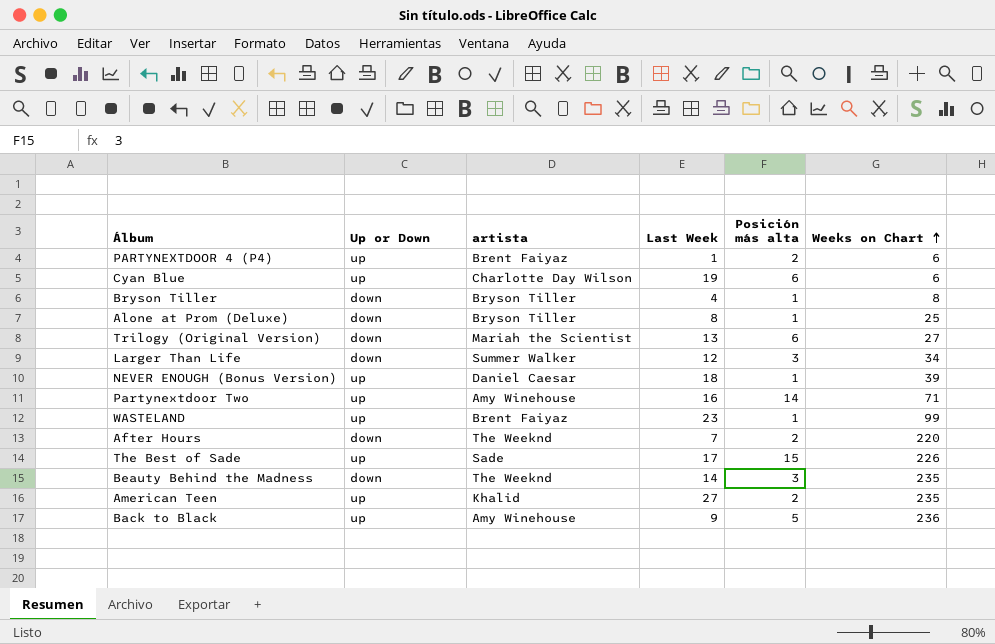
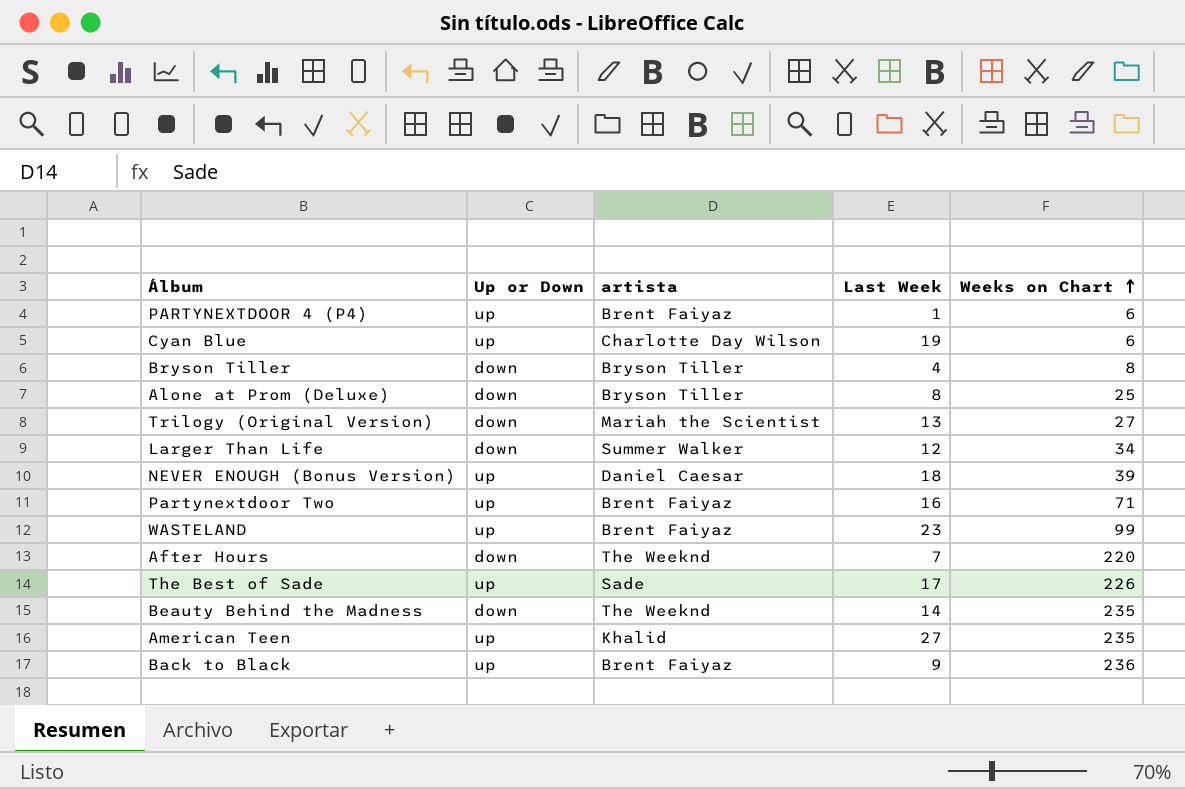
column Posición más alta | position: 5 -> none
Partynextdoor Two | artista: Amy Winehouse -> Brent Faiyaz
Back to Black | artista: Amy Winehouse -> Brent Faiyaz

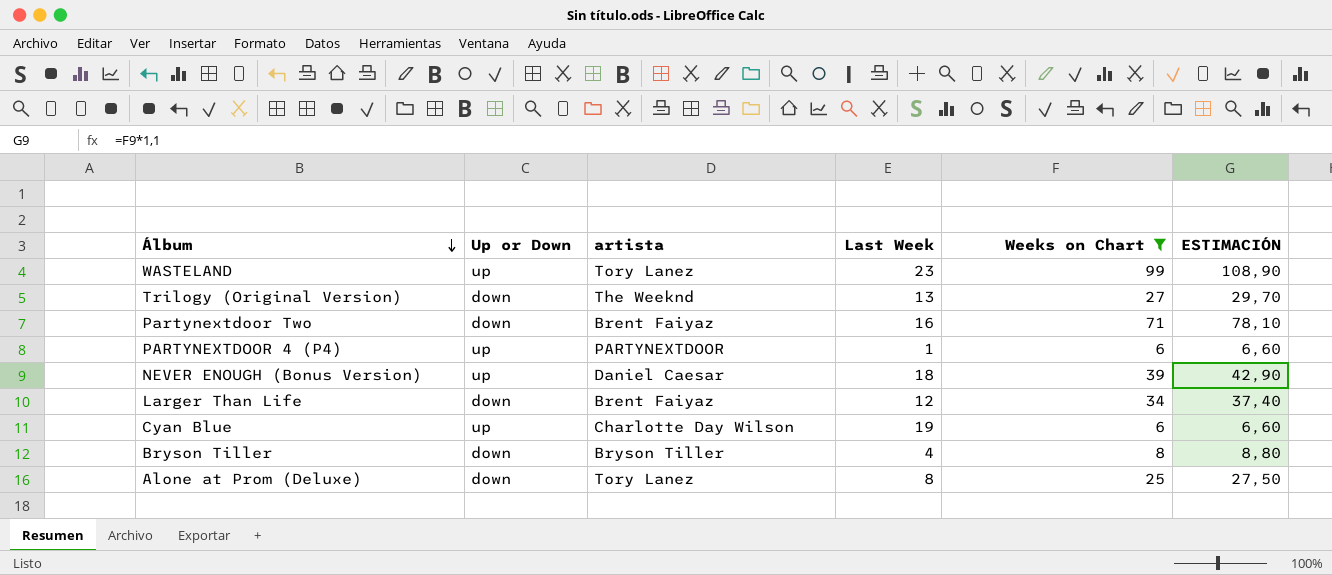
filter: none -> Weeks on Chart <= 99
row order: Weeks on Chart ascending -> Álbum descending
column ESTIMACIÓN | formula: none -> [Weeks on Chart] * 1,1
WASTELAND | artista: Brent Faiyaz -> Tory Lanez
Trilogy (Original Version) | artista: Mariah the Scientist -> The Weeknd
Partynextdoor Two | Up or Down: up -> down
PARTYNEXTDOOR 4 (P4) | artista: Brent Faiyaz -> PARTYNEXTDOOR
Larger Than Life | artista: Summer Walker -> Brent Faiyaz
Alone at Prom (Deluxe) | artista: Bryson Tiller -> Tory Lanez

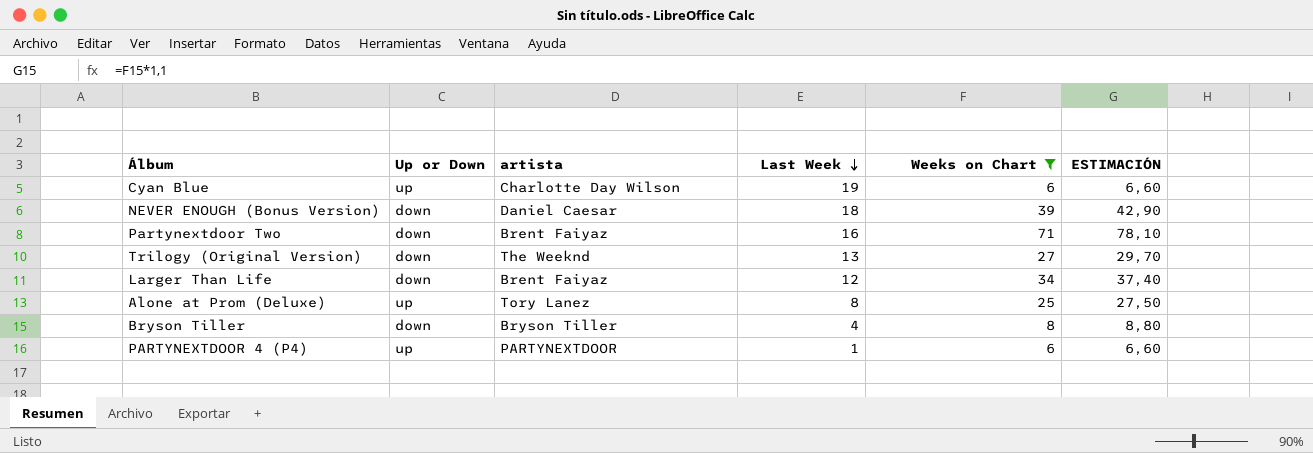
row order: Álbum descending -> Last Week descending
row WASTELAND: up | Tory Lanez | 23 | 99 | 108,90 -> none
NEVER ENOUGH (Bonus Version) | Up or Down: up -> down
Alone at Prom (Deluxe) | Up or Down: down -> up

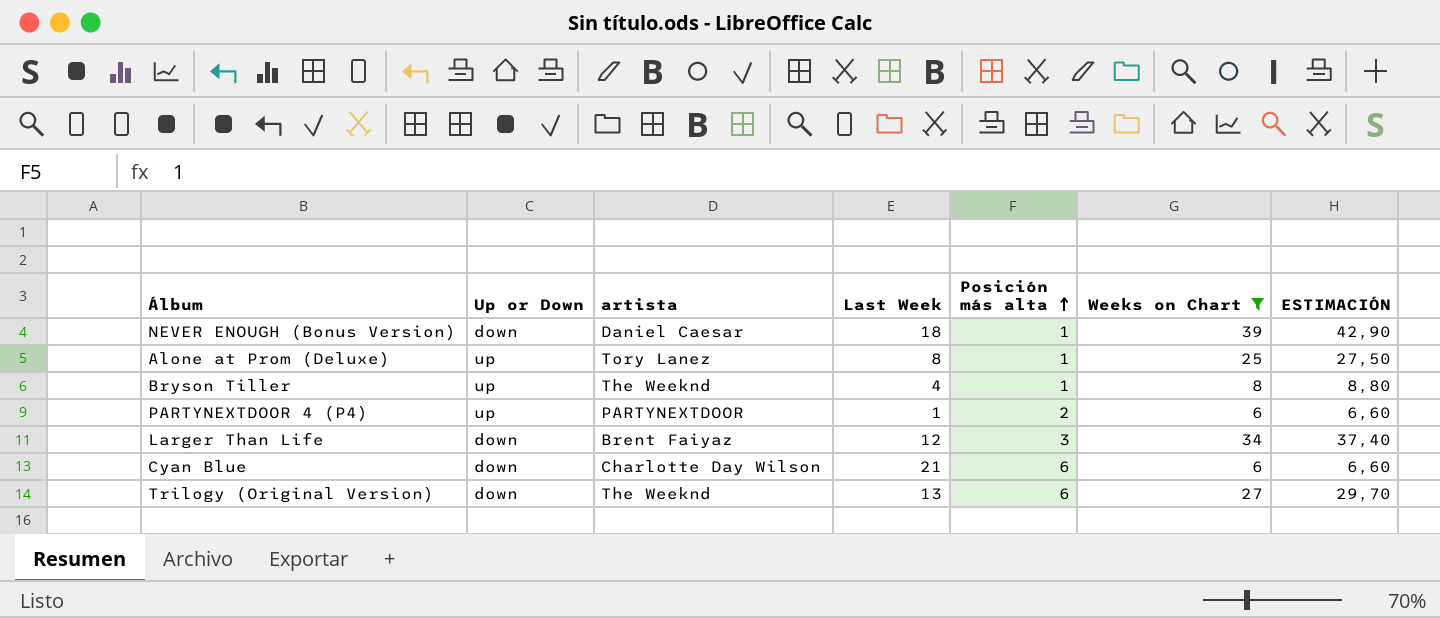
row order: Last Week descending -> Posición más alta ascending
column Posición más alta | position: none -> 5
row Partynextdoor Two: down | Brent Faiyaz | 16 | 71 | 78,10 -> none
Bryson Tiller | Up or Down: down -> up
Bryson Tiller | artista: Bryson Tiller -> The Weeknd
Cyan Blue | Up or Down: up -> down
Cyan Blue | Last Week: 19 -> 21

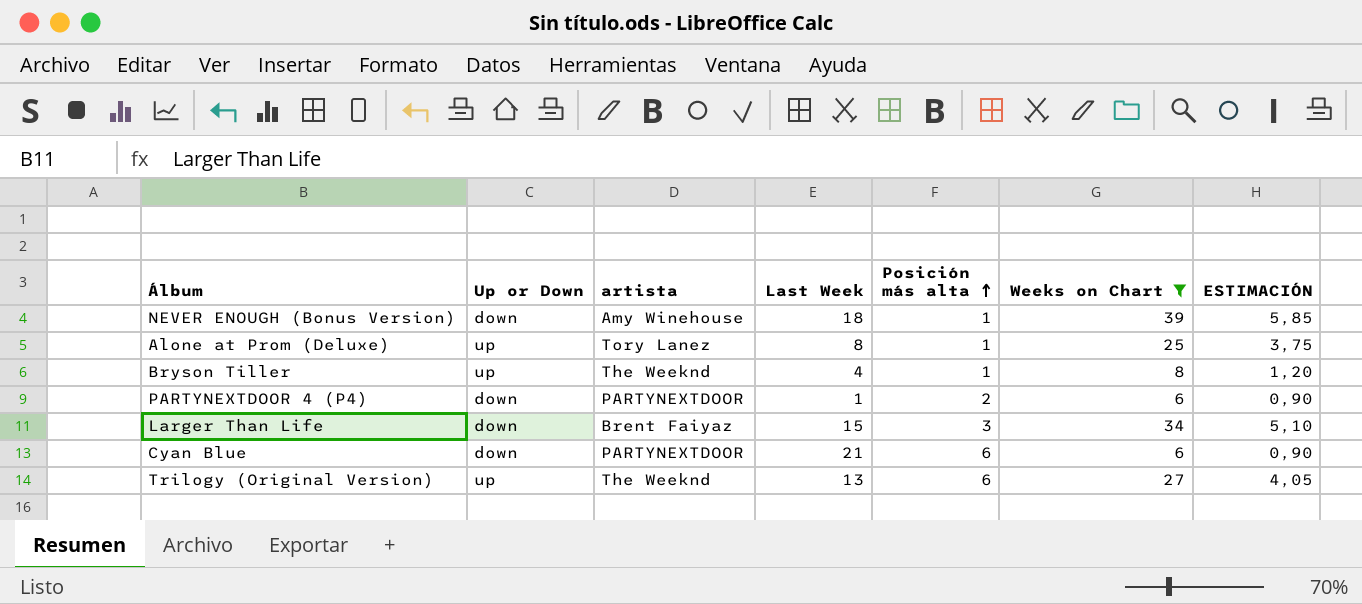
column ESTIMACIÓN | formula: [Weeks on Chart] * 1,1 -> [Weeks on Chart] * 0,15
NEVER ENOUGH (Bonus Version) | artista: Daniel Caesar -> Amy Winehouse
PARTYNEXTDOOR 4 (P4) | Up or Down: up -> down
Larger Than Life | Last Week: 12 -> 15
Cyan Blue | artista: Charlotte Day Wilson -> PARTYNEXTDOOR
Trilogy (Original Version) | Up or Down: down -> up

